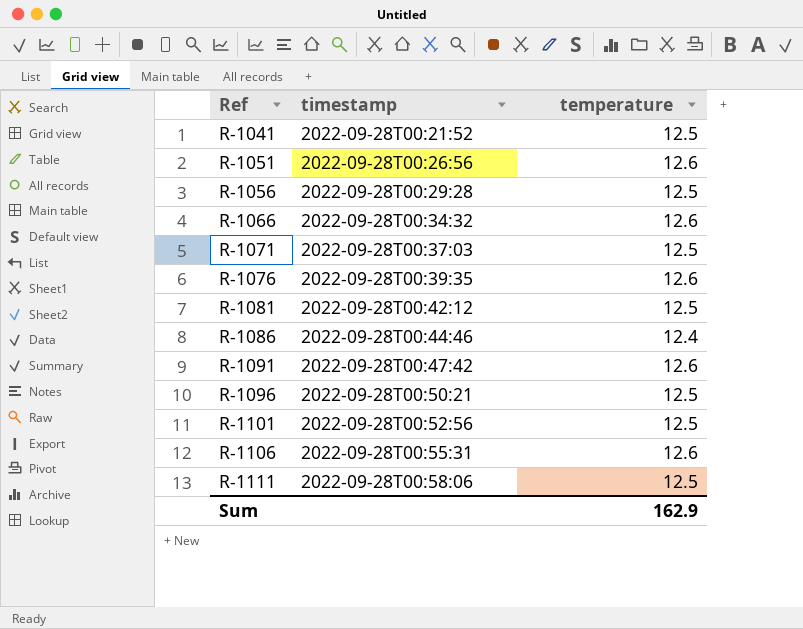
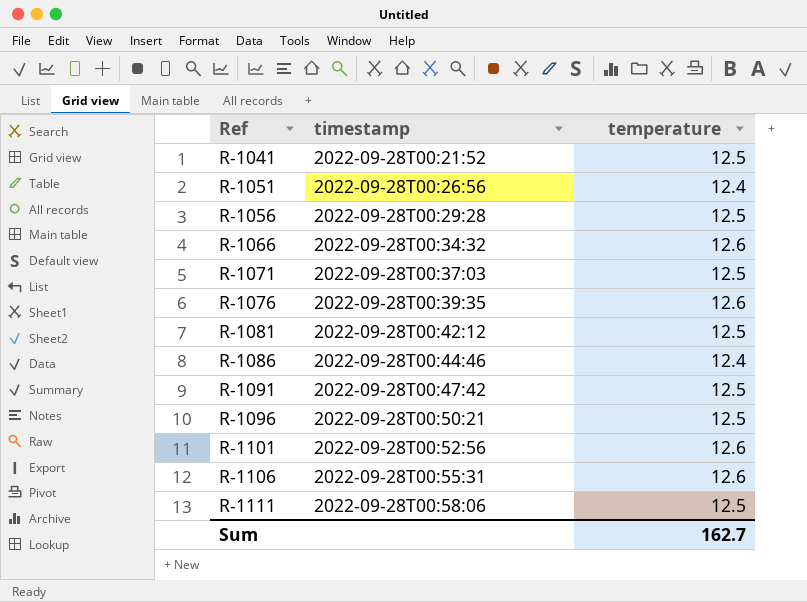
R-1051 | temperature: 12.6 -> 12.4
R-1091 | temperature: 12.6 -> 12.5
R-1101 | temperature: 12.5 -> 12.6
Sum | temperature: 162.9 -> 162.7

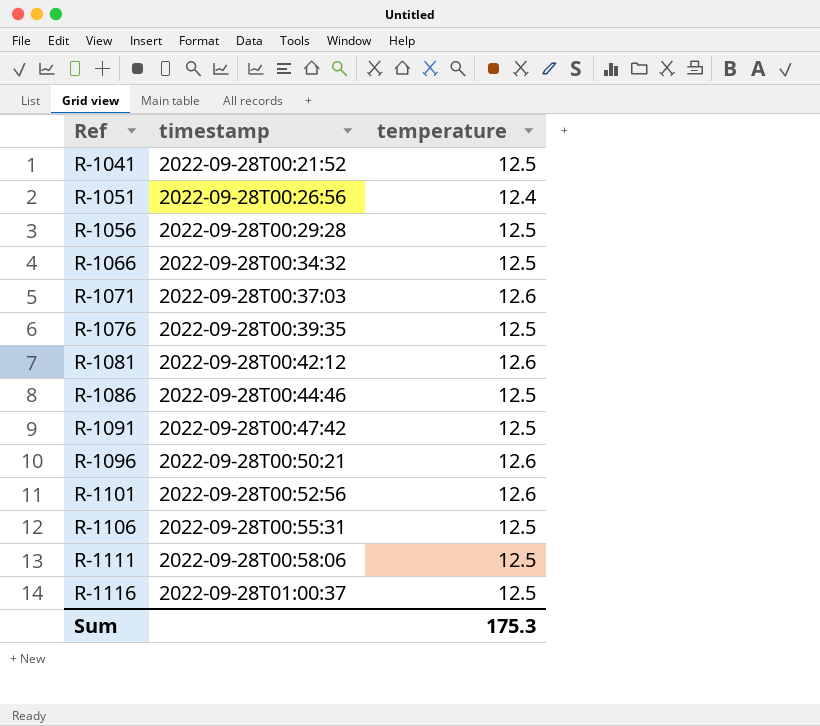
R-1066 | temperature: 12.6 -> 12.5
R-1071 | temperature: 12.5 -> 12.6
R-1076 | temperature: 12.6 -> 12.5
R-1081 | temperature: 12.5 -> 12.6
R-1086 | temperature: 12.4 -> 12.5
R-1096 | temperature: 12.5 -> 12.6
R-1106 | temperature: 12.6 -> 12.5
row R-1116: none -> 2022-09-28T01:00:37 | 12.5
Sum | temperature: 162.7 -> 175.3

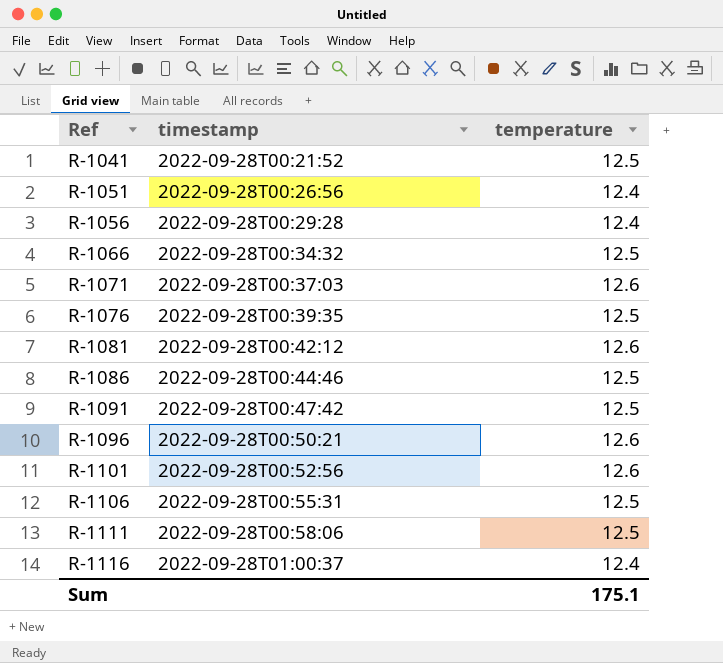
R-1056 | temperature: 12.5 -> 12.4
R-1116 | temperature: 12.5 -> 12.4
Sum | temperature: 175.3 -> 175.1

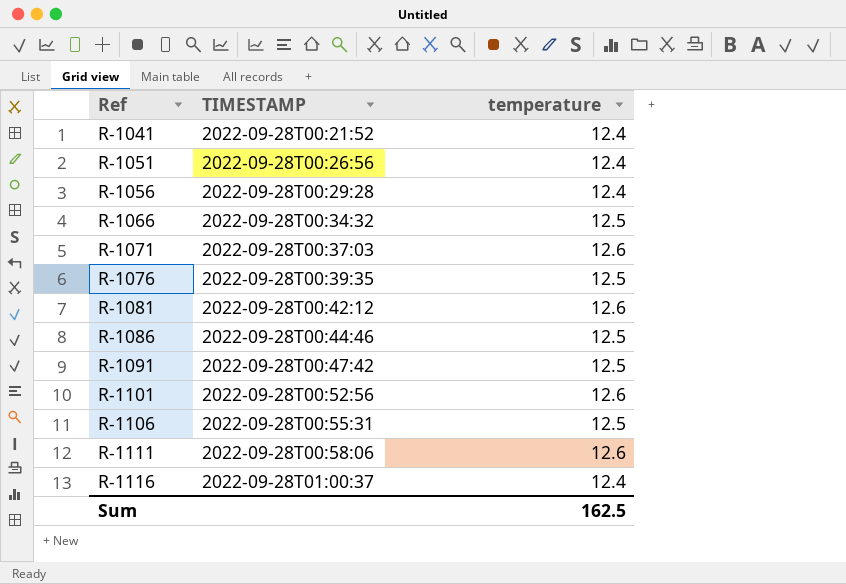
column name: timestamp -> TIMESTAMP
row R-1096: 2022-09-28T00:50:21 | 12.6 -> none
R-1041 | temperature: 12.5 -> 12.4
R-1111 | temperature: 12.5 -> 12.6
Sum | temperature: 175.1 -> 162.5

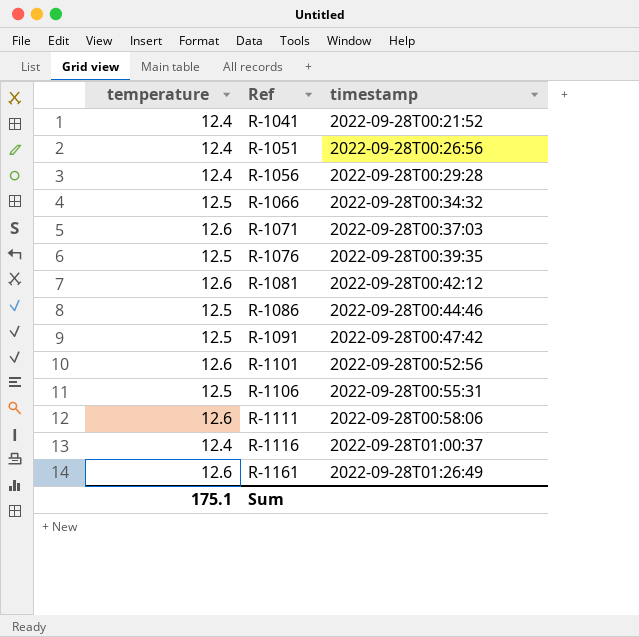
column temperature | position: 3 -> 1
column name: TIMESTAMP -> timestamp
row R-1161: none -> 12.6 | 2022-09-28T01:26:49
Sum | temperature: 162.5 -> 175.1

